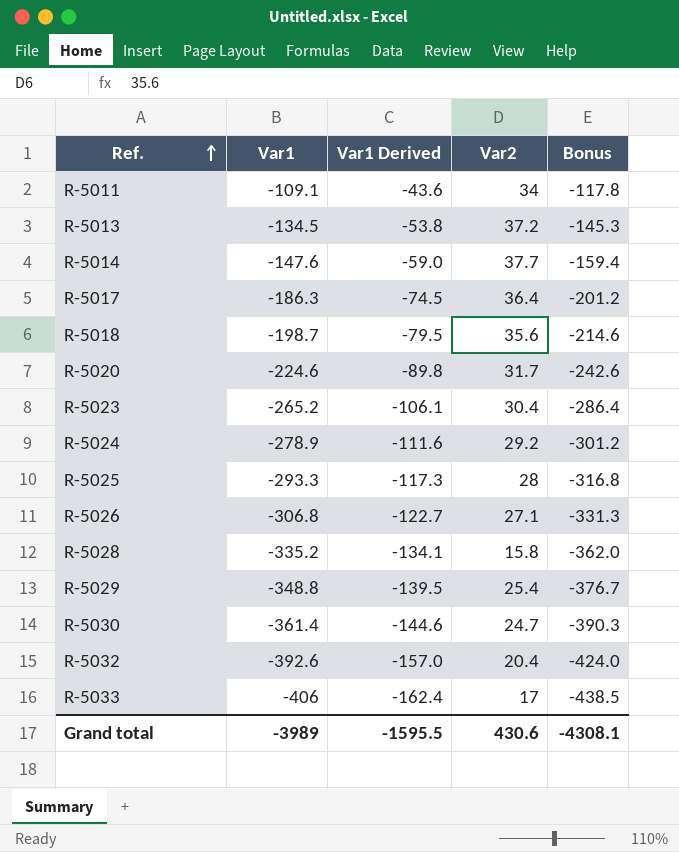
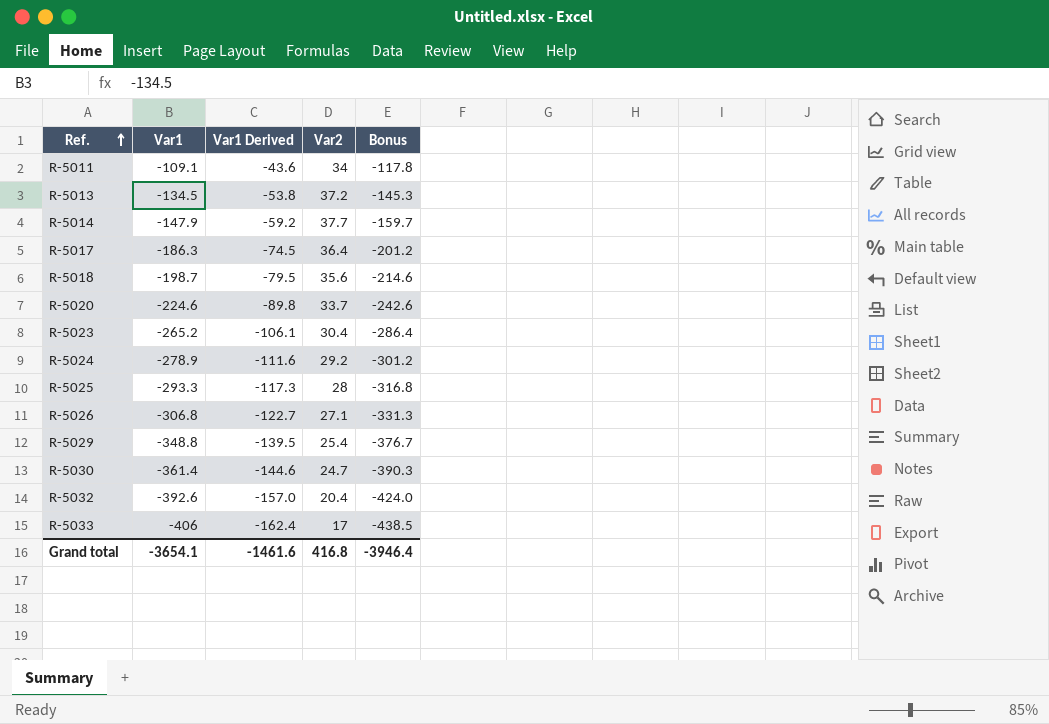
row R-5028: -335.2 | -134.1 | 15.8 | -362.0 -> none
R-5014 | Var1: -147.6 -> -147.9
R-5014 | Var1 Derived: -59.0 -> -59.2
R-5014 | Bonus: -159.4 -> -159.7
R-5020 | Var2: 31.7 -> 33.7
Grand total | Var1: -3989 -> -3654.1
Grand total | Var1 Derived: -1595.5 -> -1461.6
Grand total | Var2: 430.6 -> 416.8
Grand total | Bonus: -4308.1 -> -3946.4

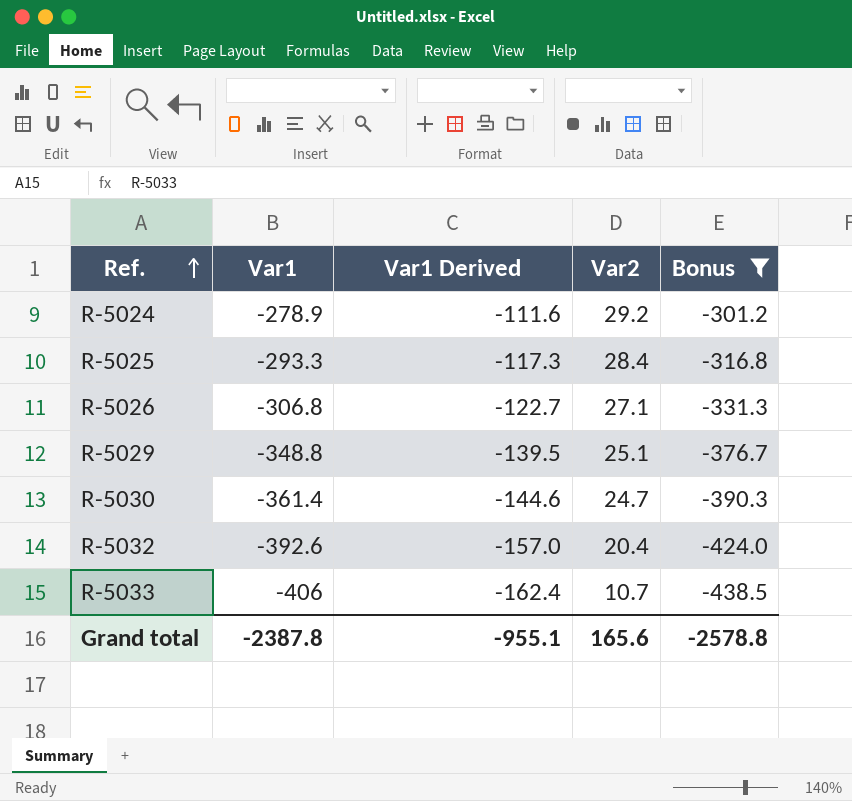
filter: none -> Bonus <= -301.2
R-5025 | Var2: 28 -> 28.4
R-5029 | Var2: 25.4 -> 25.1
R-5033 | Var2: 17 -> 10.7
Grand total | Var1: -3654.1 -> -2387.8
Grand total | Var1 Derived: -1461.6 -> -955.1
Grand total | Var2: 416.8 -> 165.6
Grand total | Bonus: -3946.4 -> -2578.8

